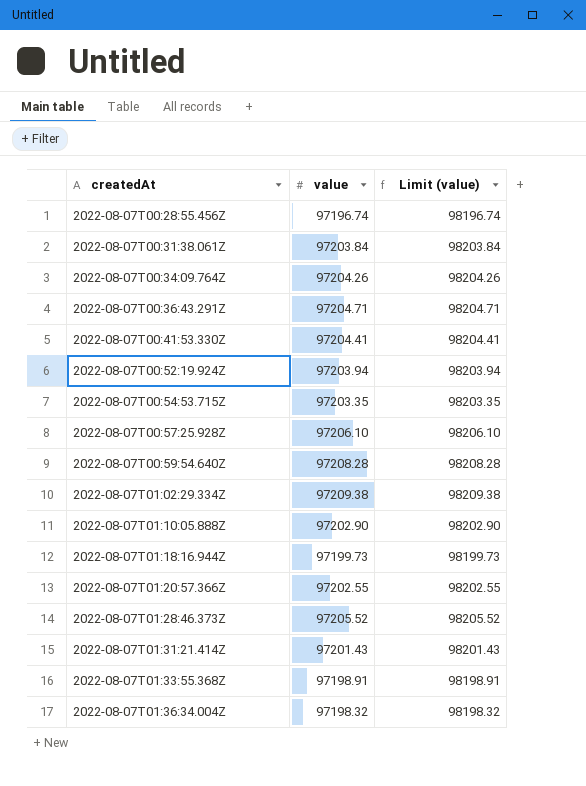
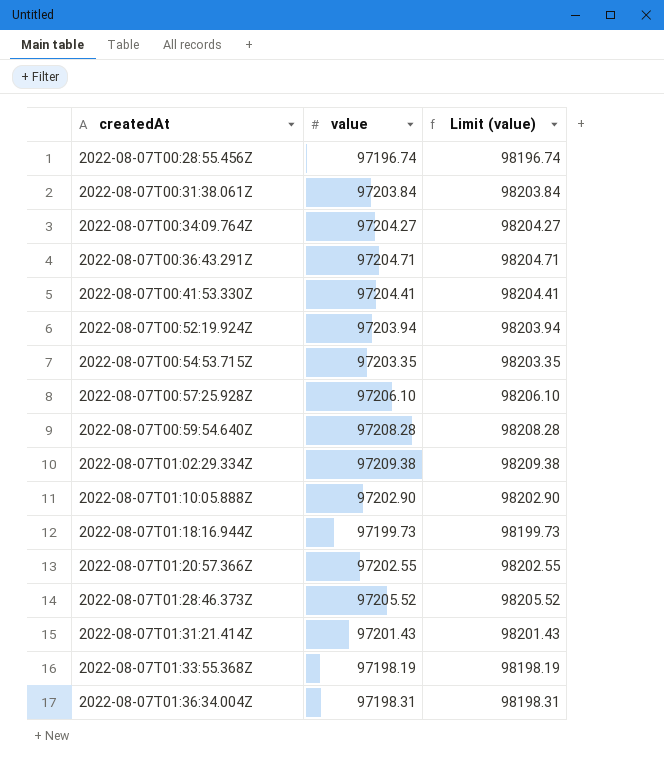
2022-08-07T00:34:09.764Z | value: 97204.26 -> 97204.27
2022-08-07T00:34:09.764Z | Limit (value): 98204.26 -> 98204.27
2022-08-07T01:33:55.368Z | value: 97198.91 -> 97198.19
2022-08-07T01:33:55.368Z | Limit (value): 98198.91 -> 98198.19
2022-08-07T01:36:34.004Z | value: 97198.32 -> 97198.31
2022-08-07T01:36:34.004Z | Limit (value): 98198.32 -> 98198.31

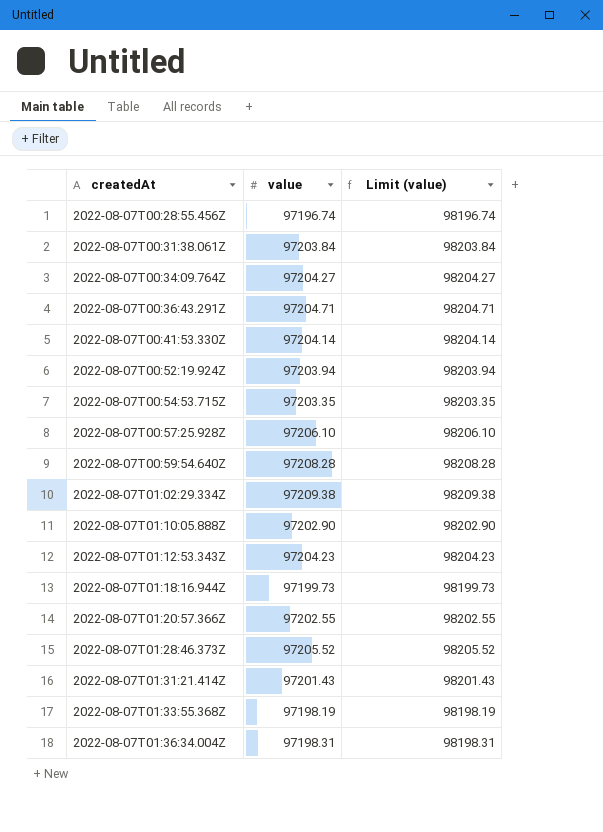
2022-08-07T00:41:53.330Z | value: 97204.41 -> 97204.14
2022-08-07T00:41:53.330Z | Limit (value): 98204.41 -> 98204.14
row 2022-08-07T01:12:53.343Z: none -> 97204.23 | 98204.23

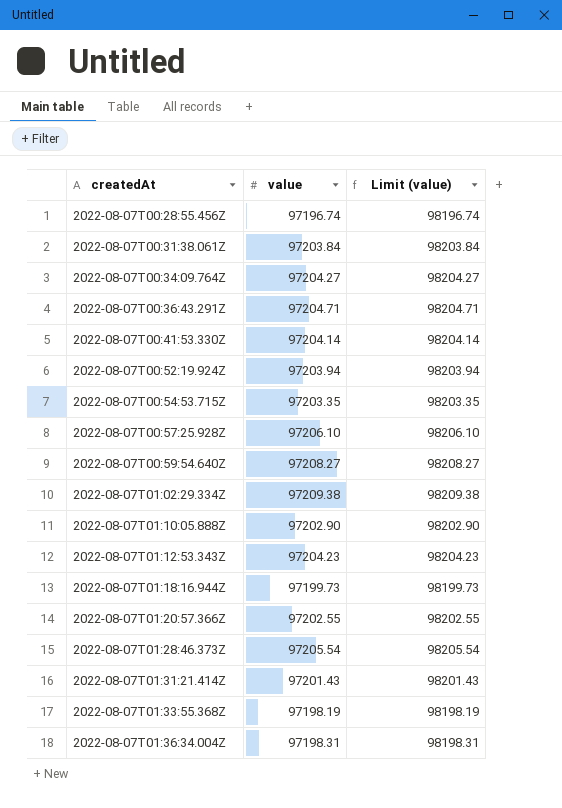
2022-08-07T00:59:54.640Z | value: 97208.28 -> 97208.27
2022-08-07T00:59:54.640Z | Limit (value): 98208.28 -> 98208.27
2022-08-07T01:28:46.373Z | value: 97205.52 -> 97205.54
2022-08-07T01:28:46.373Z | Limit (value): 98205.52 -> 98205.54

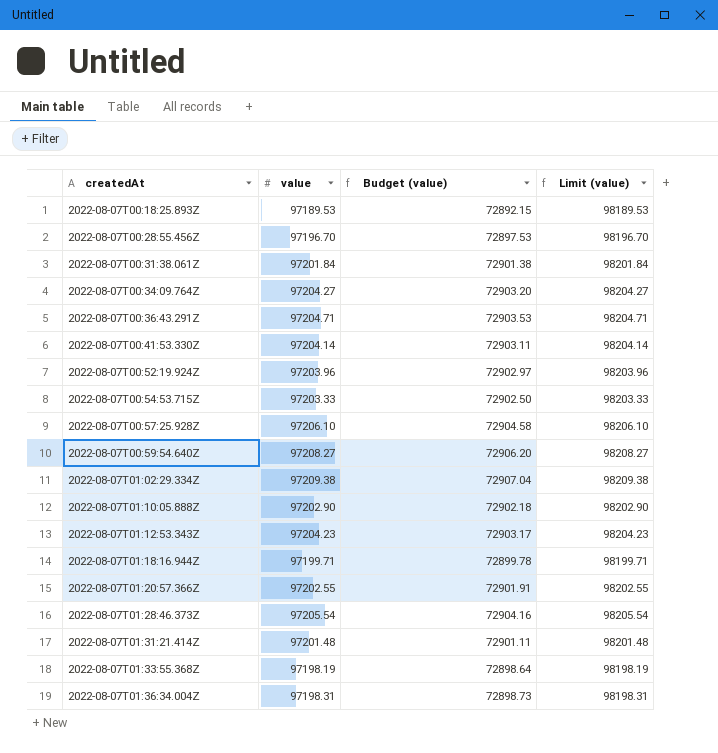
column Budget (value) | formula: none -> [value] * 0.75
row 2022-08-07T00:18:25.893Z: none -> 97189.53 | 72892.15 | 98189.53
2022-08-07T00:28:55.456Z | value: 97196.74 -> 97196.70
2022-08-07T00:28:55.456Z | Limit (value): 98196.74 -> 98196.70
2022-08-07T00:31:38.061Z | value: 97203.84 -> 97201.84
2022-08-07T00:31:38.061Z | Limit (value): 98203.84 -> 98201.84
2022-08-07T00:52:19.924Z | value: 97203.94 -> 97203.96
2022-08-07T00:52:19.924Z | Limit (value): 98203.94 -> 98203.96
2022-08-07T00:54:53.715Z | value: 97203.35 -> 97203.33
2022-08-07T00:54:53.715Z | Limit (value): 98203.35 -> 98203.33
2022-08-07T01:18:16.944Z | value: 97199.73 -> 97199.71
2022-08-07T01:18:16.944Z | Limit (value): 98199.73 -> 98199.71
2022-08-07T01:31:21.414Z | value: 97201.43 -> 97201.48
2022-08-07T01:31:21.414Z | Limit (value): 98201.43 -> 98201.48

